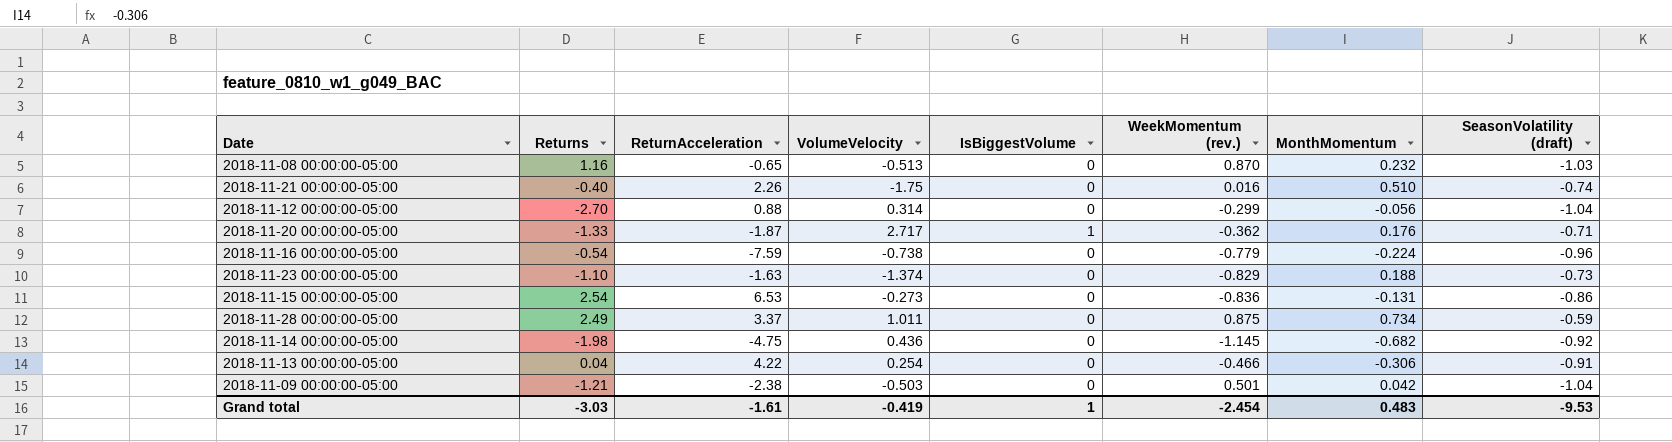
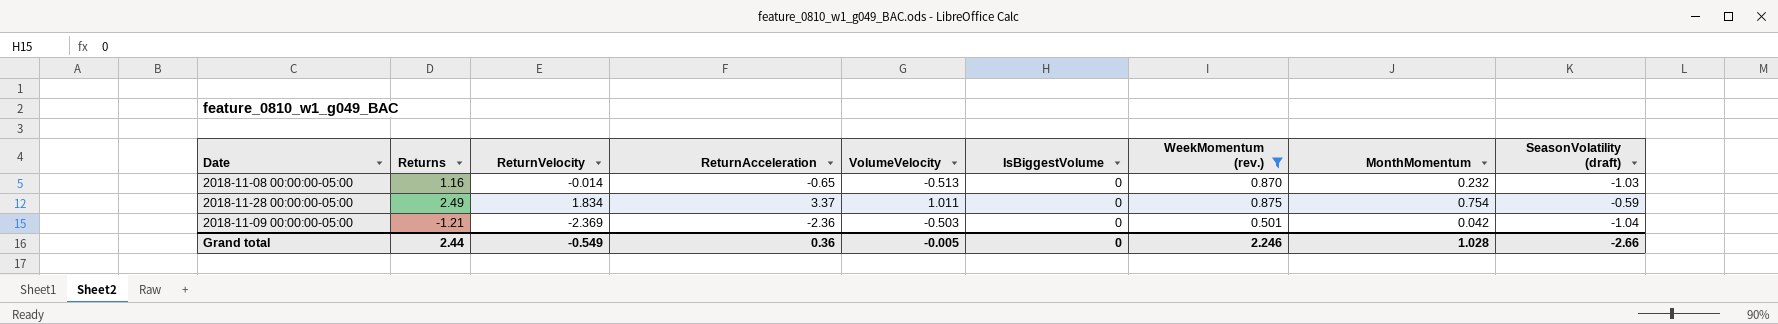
filter: none -> WeekMomentum (rev.) >= 0.501
column ReturnVelocity | position: none -> 3
2018-11-28 00:00:00-05:00 | MonthMomentum: 0.734 -> 0.754
2018-11-09 00:00:00-05:00 | ReturnAcceleration: -2.38 -> -2.36
Grand total | Returns: -3.03 -> 2.44
Grand total | ReturnAcceleration: -1.61 -> 0.36
Grand total | VolumeVelocity: -0.419 -> -0.005
Grand total | IsBiggestVolume: 1 -> 0
Grand total | WeekMomentum (rev.): -2.454 -> 2.246
Grand total | MonthMomentum: 0.483 -> 1.028
Grand total | SeasonVolatility (draft): -9.53 -> -2.66

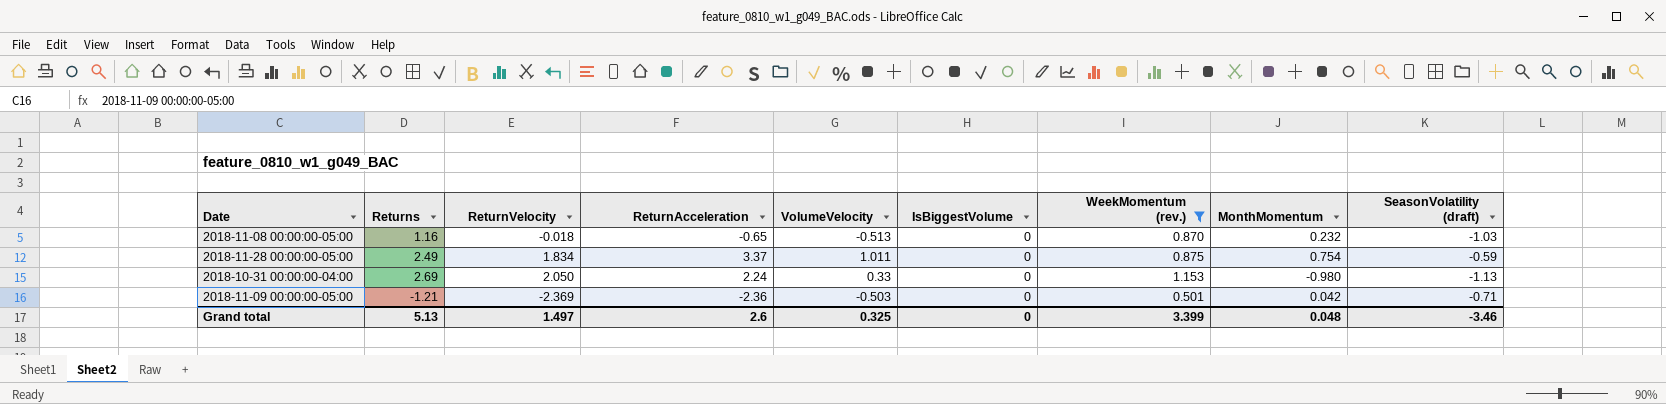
2018-11-08 00:00:00-05:00 | ReturnVelocity: -0.014 -> -0.018
row 2018-10-31 00:00:00-04:00: none -> 2.69 | 2.050 | 2.24 | 0.33 | 0 | 1.153 | -0.980 | -1.13
2018-11-09 00:00:00-05:00 | SeasonVolatility (draft): -1.04 -> -0.71
Grand total | Returns: 2.44 -> 5.13
Grand total | ReturnVelocity: -0.549 -> 1.497
Grand total | ReturnAcceleration: 0.36 -> 2.6
Grand total | VolumeVelocity: -0.005 -> 0.325
Grand total | WeekMomentum (rev.): 2.246 -> 3.399
Grand total | MonthMomentum: 1.028 -> 0.048
Grand total | SeasonVolatility (draft): -2.66 -> -3.46

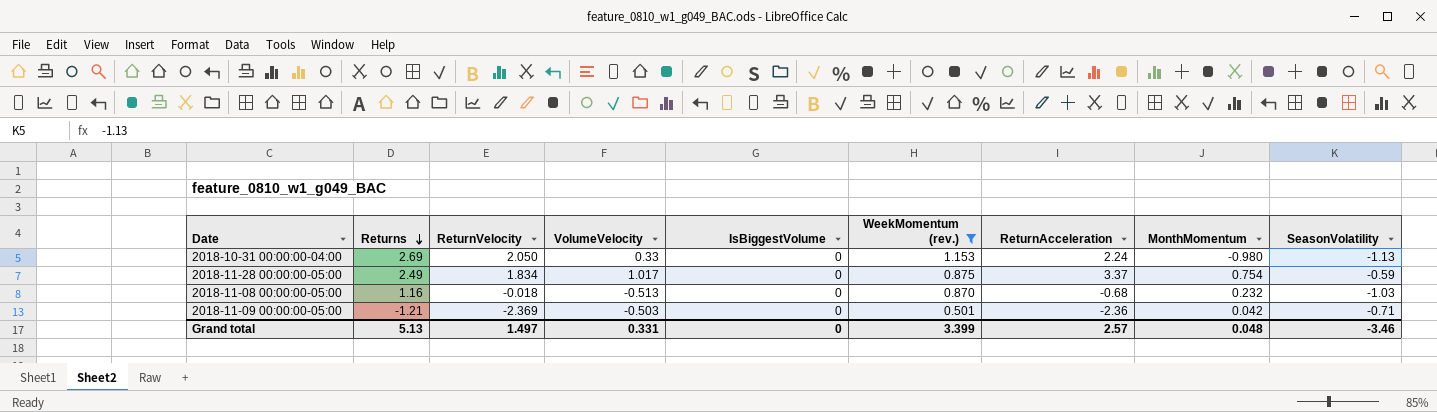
row order: none -> Returns descending
column ReturnAcceleration | position: 4 -> 7
column name: SeasonVolatility (draft) -> SeasonVolatility
2018-11-28 00:00:00-05:00 | VolumeVelocity: 1.011 -> 1.017
2018-11-08 00:00:00-05:00 | ReturnAcceleration: -0.65 -> -0.68
Grand total | VolumeVelocity: 0.325 -> 0.331
Grand total | ReturnAcceleration: 2.6 -> 2.57

